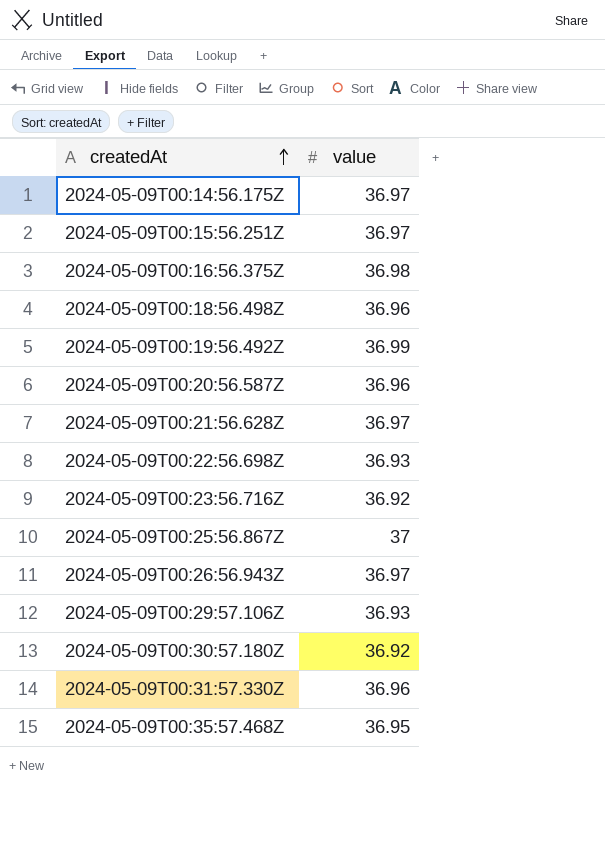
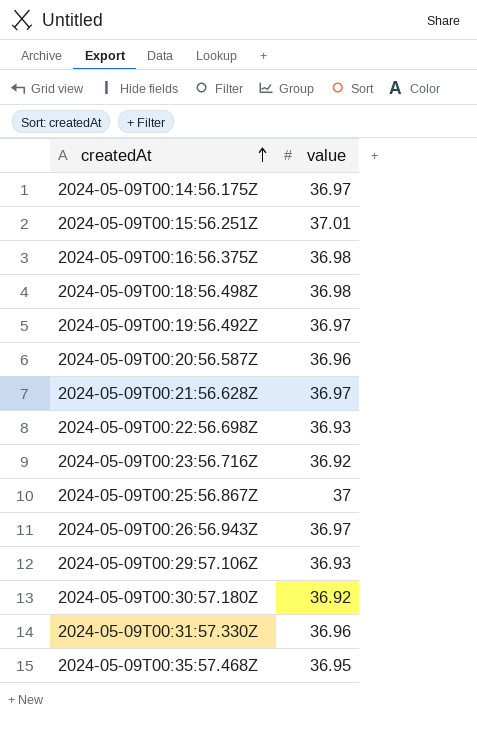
2024-05-09T00:15:56.251Z | value: 36.97 -> 37.01
2024-05-09T00:18:56.498Z | value: 36.96 -> 36.98
2024-05-09T00:19:56.492Z | value: 36.99 -> 36.97

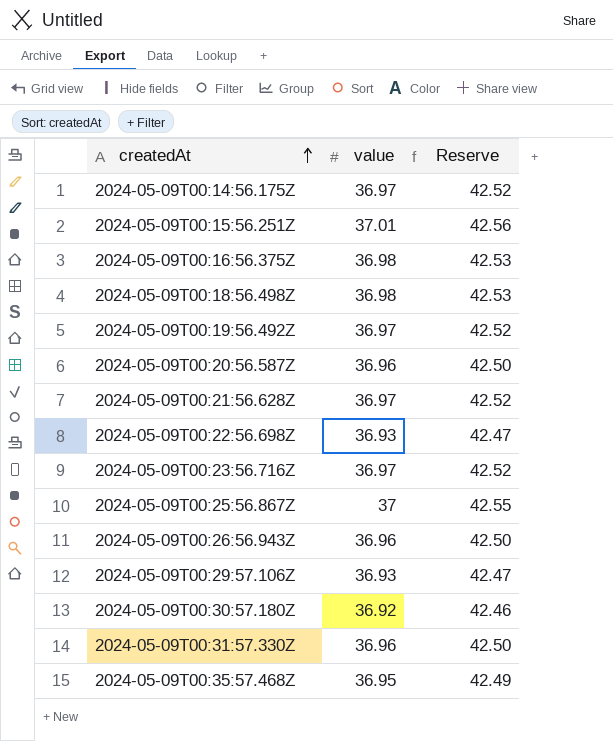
column Reserve | formula: none -> [value] * 1.15
2024-05-09T00:23:56.716Z | value: 36.92 -> 36.97
2024-05-09T00:26:56.943Z | value: 36.97 -> 36.96

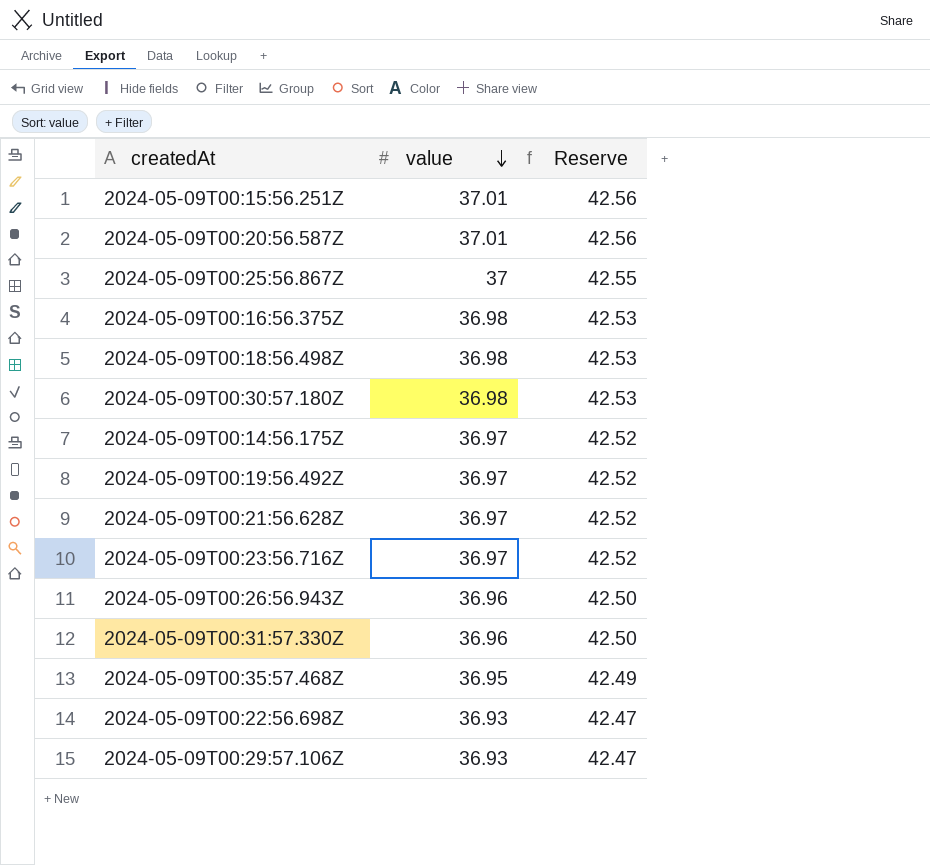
row order: createdAt ascending -> value descending
2024-05-09T00:20:56.587Z | value: 36.96 -> 37.01
2024-05-09T00:20:56.587Z | Reserve: 42.50 -> 42.56
2024-05-09T00:30:57.180Z | value: 36.92 -> 36.98
2024-05-09T00:30:57.180Z | Reserve: 42.46 -> 42.53

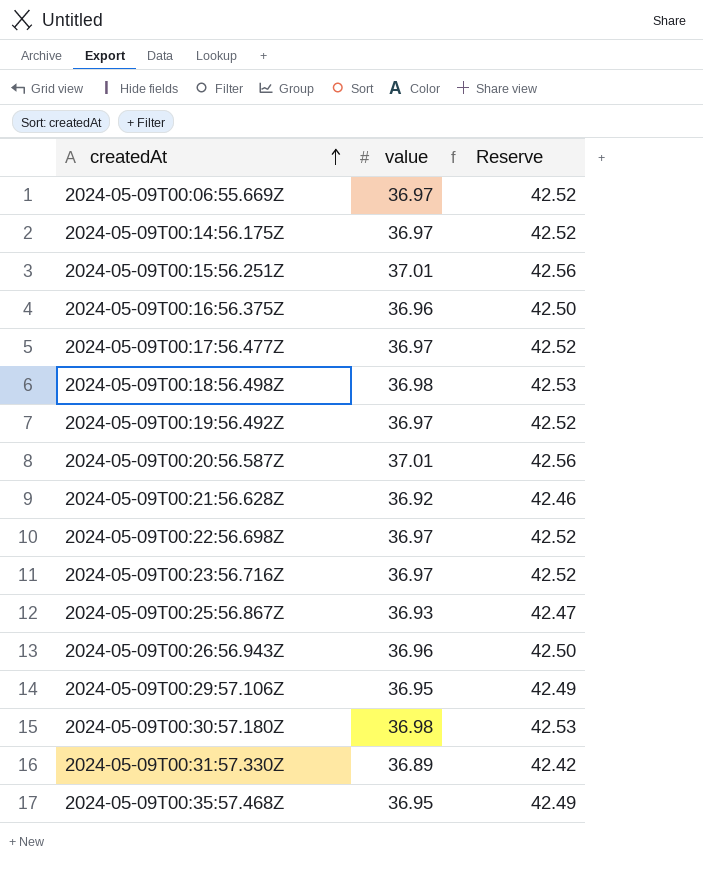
row order: value descending -> createdAt ascending
row 2024-05-09T00:06:55.669Z: none -> 36.97 | 42.52
2024-05-09T00:16:56.375Z | value: 36.98 -> 36.96
2024-05-09T00:16:56.375Z | Reserve: 42.53 -> 42.50
row 2024-05-09T00:17:56.477Z: none -> 36.97 | 42.52
2024-05-09T00:21:56.628Z | value: 36.97 -> 36.92
2024-05-09T00:21:56.628Z | Reserve: 42.52 -> 42.46
2024-05-09T00:22:56.698Z | value: 36.93 -> 36.97
2024-05-09T00:22:56.698Z | Reserve: 42.47 -> 42.52
2024-05-09T00:25:56.867Z | value: 37 -> 36.93
2024-05-09T00:25:56.867Z | Reserve: 42.55 -> 42.47
2024-05-09T00:29:57.106Z | value: 36.93 -> 36.95
2024-05-09T00:29:57.106Z | Reserve: 42.47 -> 42.49
2024-05-09T00:31:57.330Z | value: 36.96 -> 36.89
2024-05-09T00:31:57.330Z | Reserve: 42.50 -> 42.42

